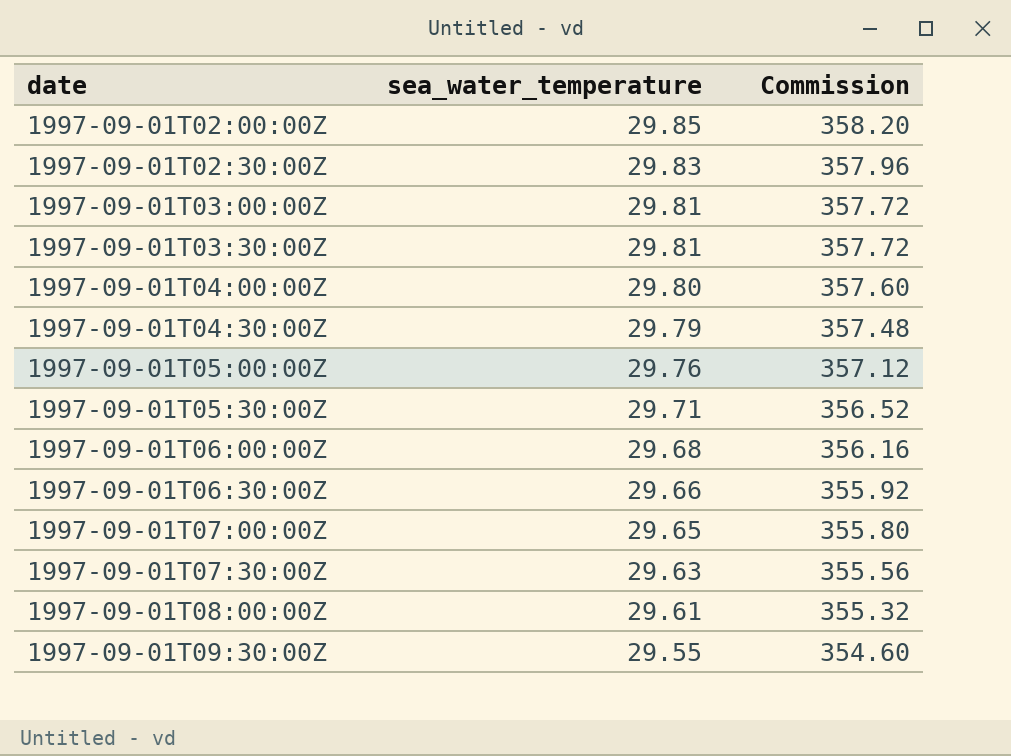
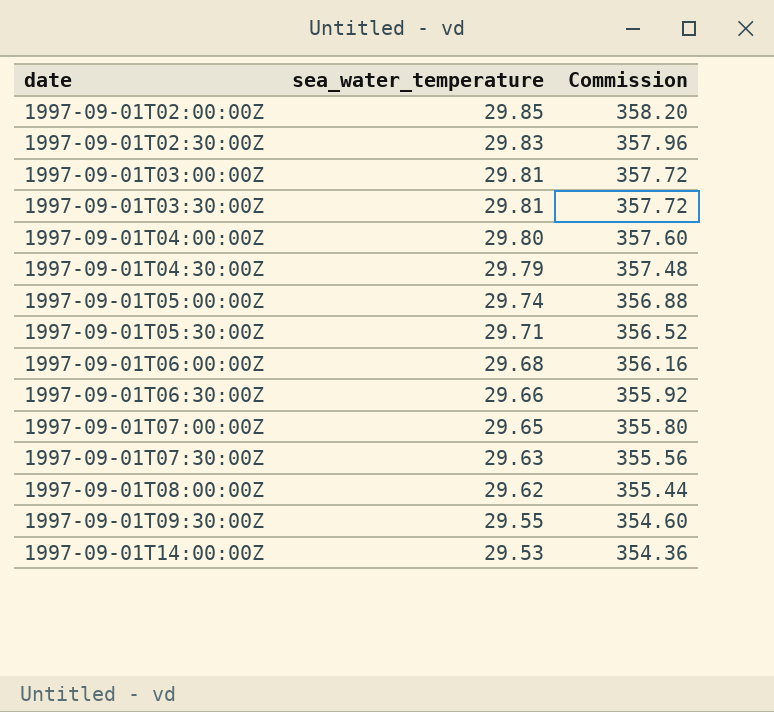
1997-09-01T05:00:00Z | sea_water_temperature: 29.76 -> 29.74
1997-09-01T05:00:00Z | Commission: 357.12 -> 356.88
1997-09-01T08:00:00Z | sea_water_temperature: 29.61 -> 29.62
1997-09-01T08:00:00Z | Commission: 355.32 -> 355.44
row 1997-09-01T14:00:00Z: none -> 29.53 | 354.36

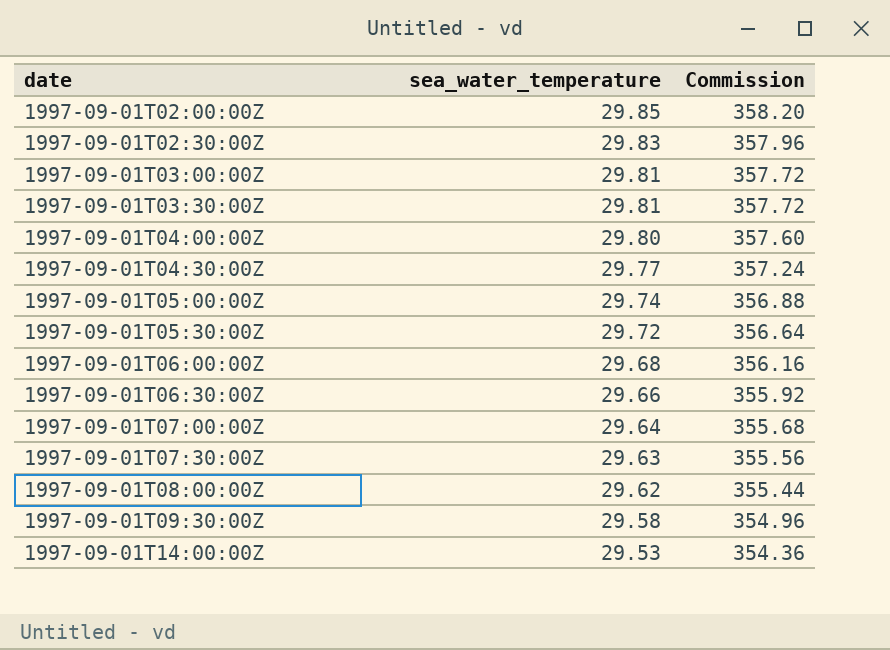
1997-09-01T04:30:00Z | sea_water_temperature: 29.79 -> 29.77
1997-09-01T04:30:00Z | Commission: 357.48 -> 357.24
1997-09-01T05:30:00Z | sea_water_temperature: 29.71 -> 29.72
1997-09-01T05:30:00Z | Commission: 356.52 -> 356.64
1997-09-01T07:00:00Z | sea_water_temperature: 29.65 -> 29.64
1997-09-01T07:00:00Z | Commission: 355.80 -> 355.68
1997-09-01T09:30:00Z | sea_water_temperature: 29.55 -> 29.58
1997-09-01T09:30:00Z | Commission: 354.60 -> 354.96

